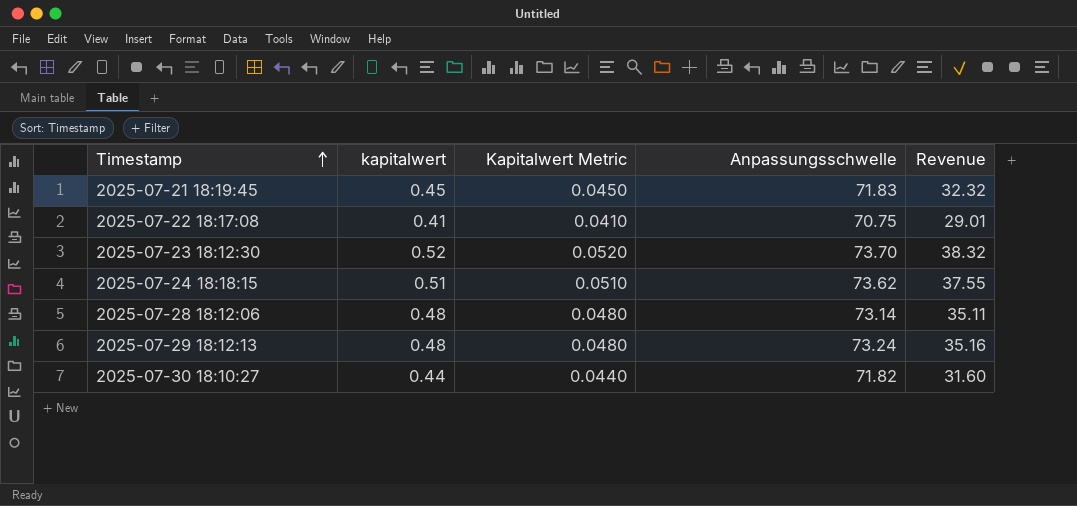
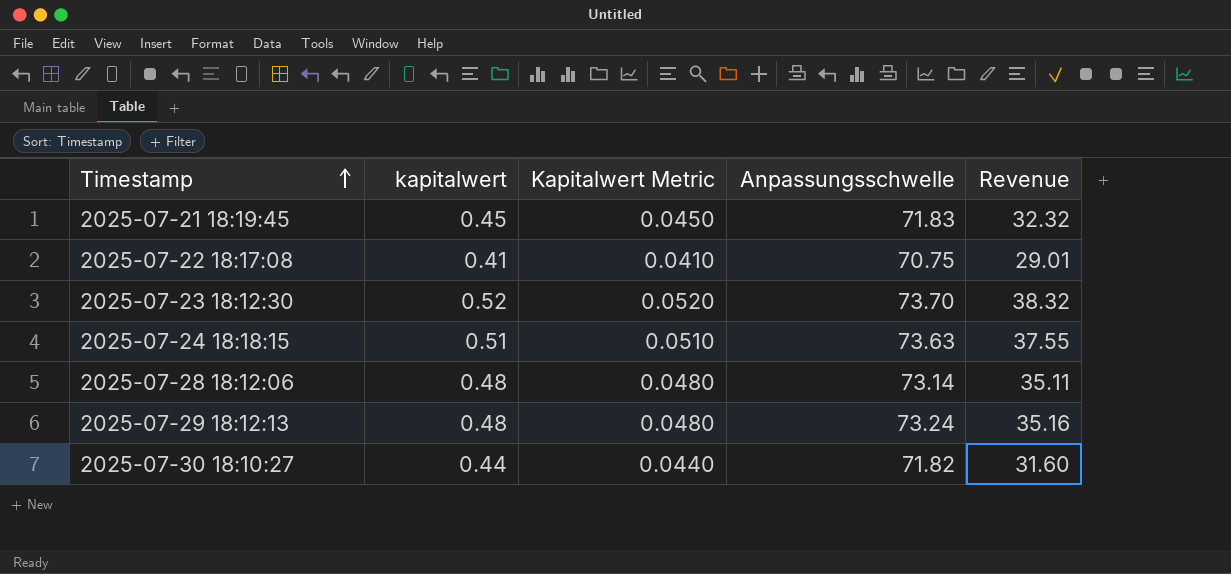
2025-07-24 18:18:15 | Anpassungsschwelle: 73.62 -> 73.63

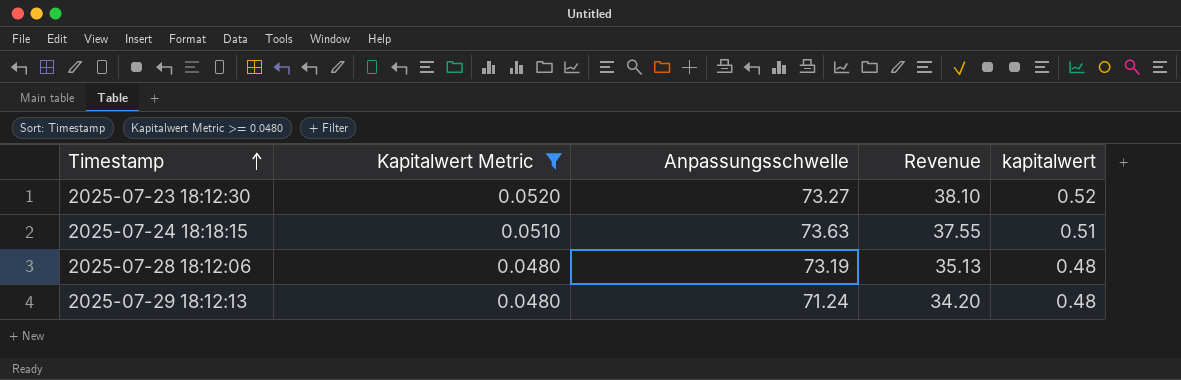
filter: none -> Kapitalwert Metric >= 0.0480
column kapitalwert | position: 2 -> 5
2025-07-23 18:12:30 | Anpassungsschwelle: 73.70 -> 73.27
2025-07-23 18:12:30 | Revenue: 38.32 -> 38.10
2025-07-28 18:12:06 | Anpassungsschwelle: 73.14 -> 73.19
2025-07-28 18:12:06 | Revenue: 35.11 -> 35.13
2025-07-29 18:12:13 | Anpassungsschwelle: 73.24 -> 71.24
2025-07-29 18:12:13 | Revenue: 35.16 -> 34.20

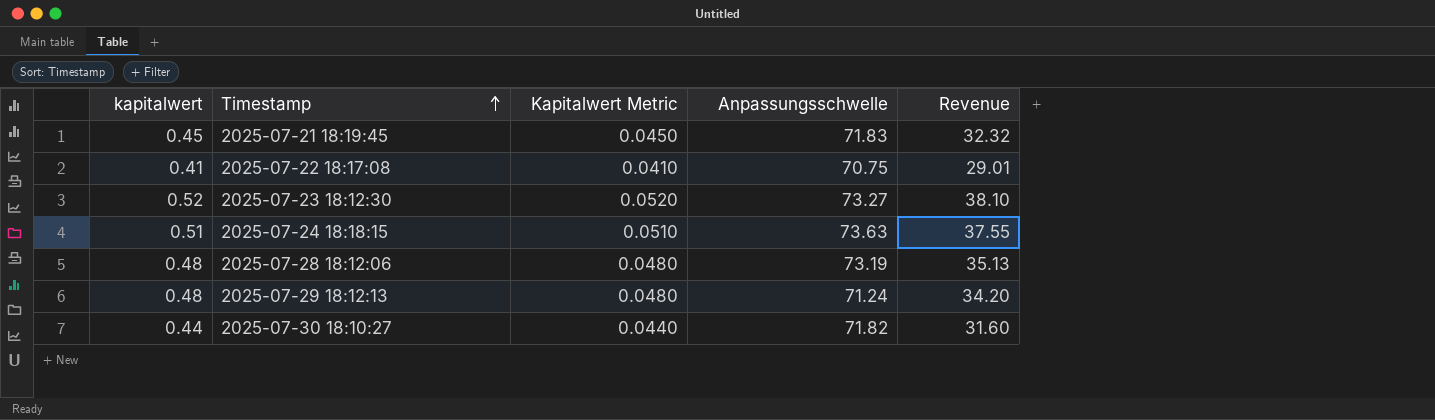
filter: Kapitalwert Metric >= 0.0480 -> none
column kapitalwert | position: 5 -> 1

